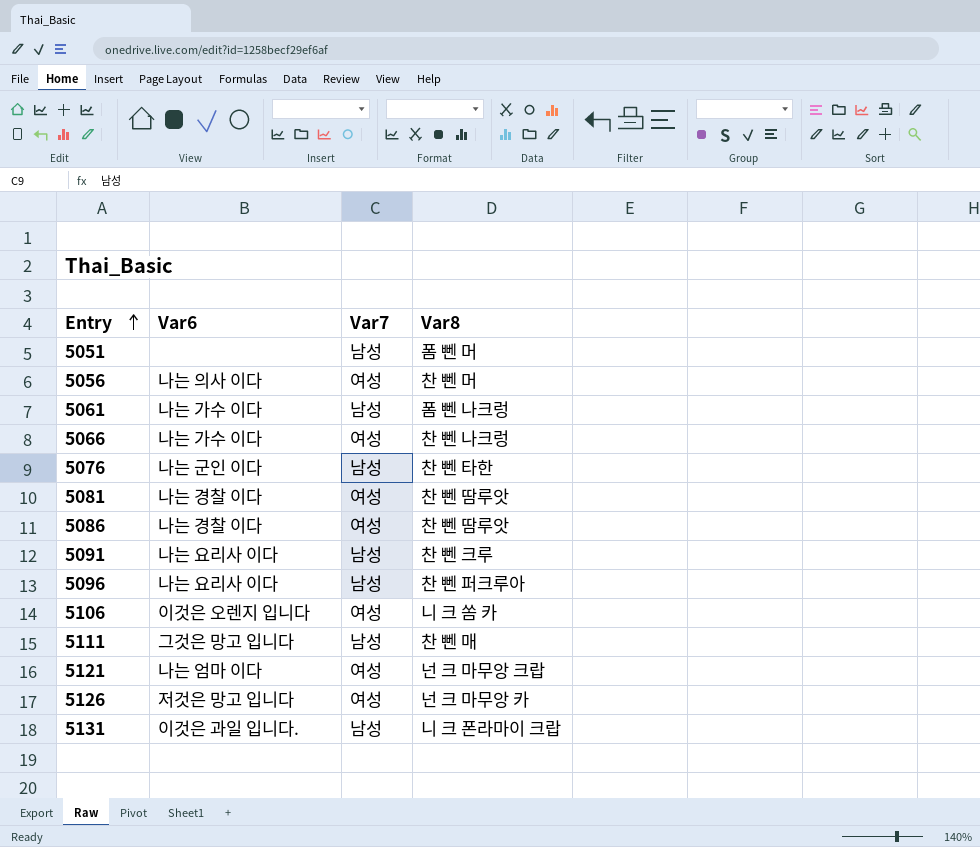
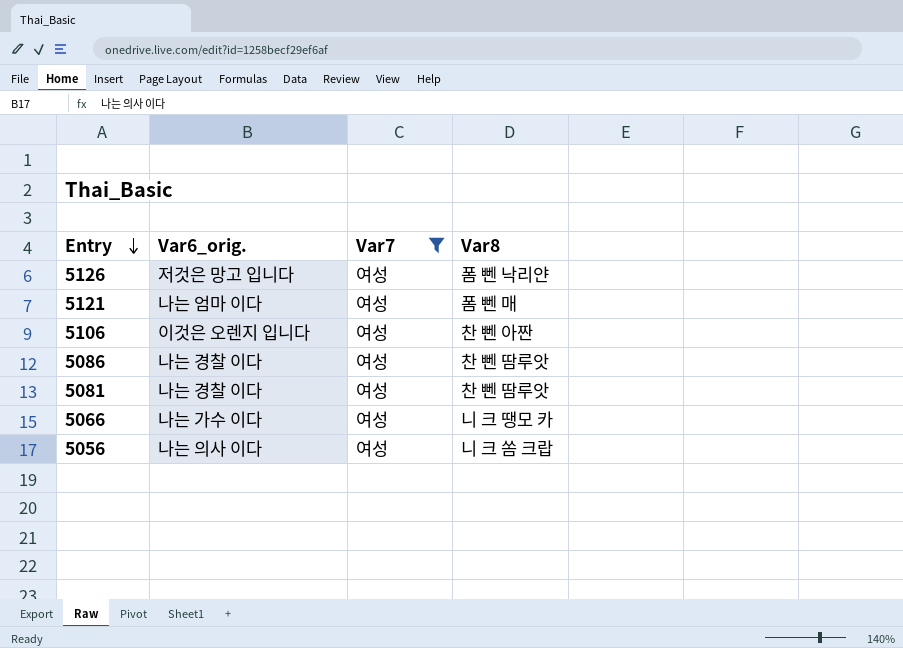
filter: none -> Var7 = 여성
row order: Entry ascending -> Entry descending
column name: Var6 -> Var6_orig.
5126 | Var8: 넌 크 마무앙 카 -> 폼 뻰 낙리얀
5121 | Var8: 넌 크 마무앙 크랍 -> 폼 뻰 매
5106 | Var8: 니 크 쏨 카 -> 찬 뻰 아짠
5066 | Var8: 찬 뻰 나크렁 -> 니 크 땡모 카
5056 | Var8: 찬 뻰 머 -> 니 크 쏨 크랍

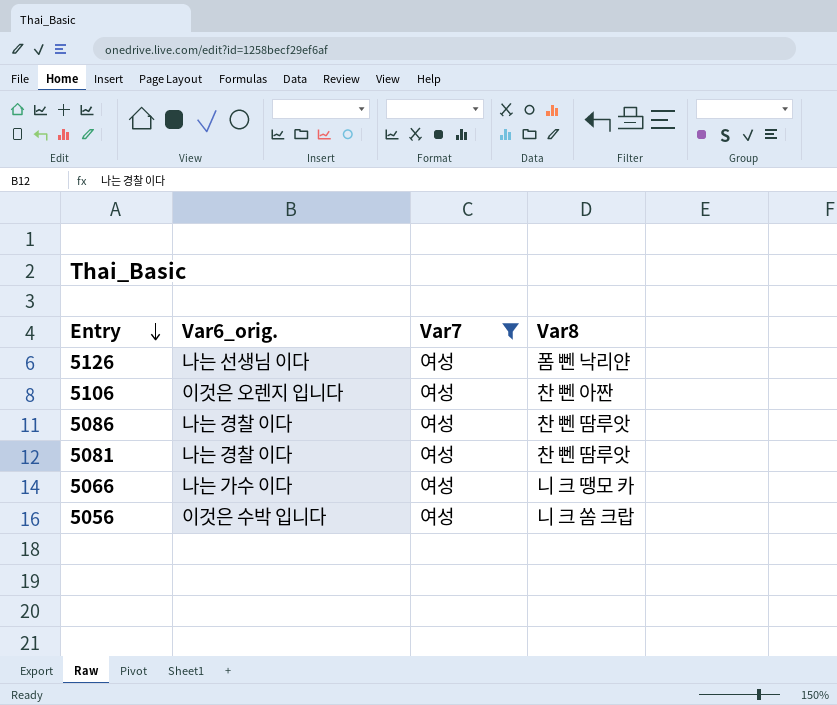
row 5121: 나는 엄마 이다 | 여성 | 폼 뻰 매 -> none
5126 | Var6_orig.: 저것은 망고 입니다 -> 나는 선생님 이다
5056 | Var6_orig.: 나는 의사 이다 -> 이것은 수박 입니다

